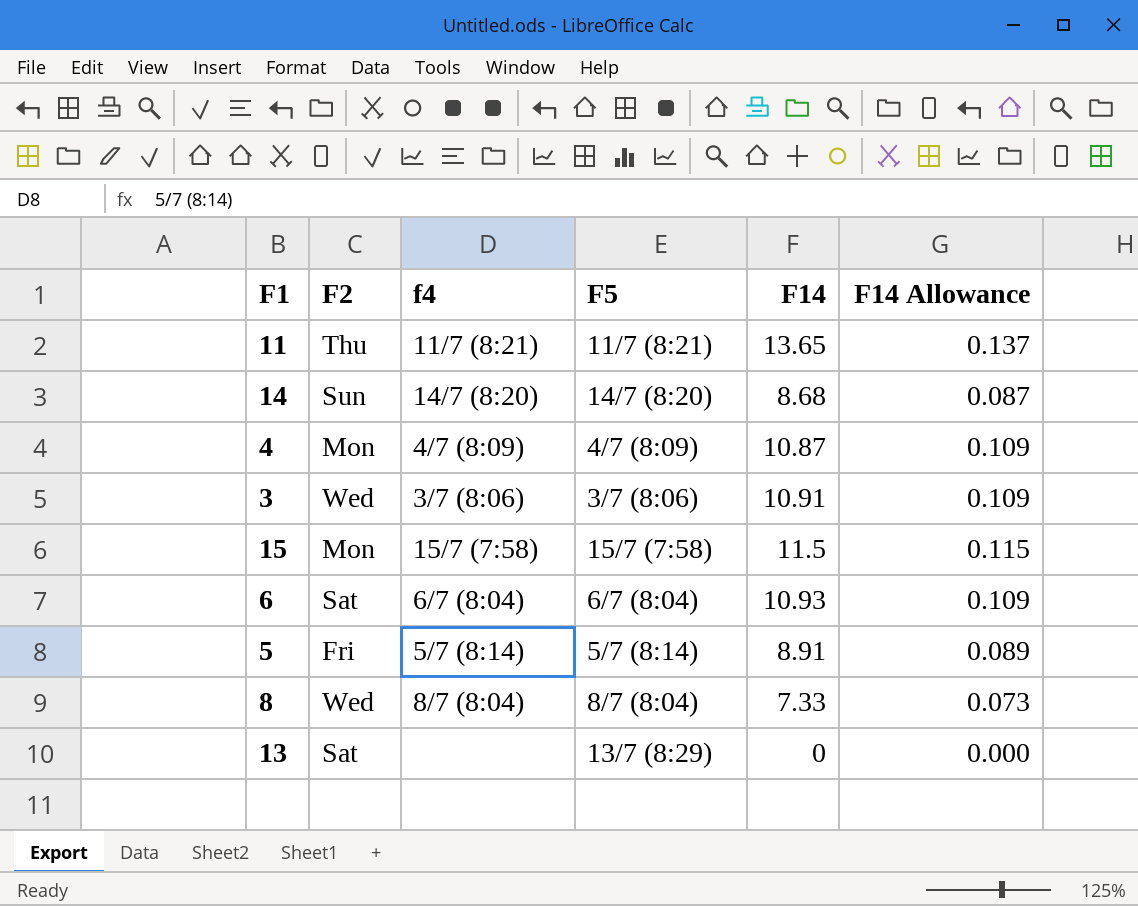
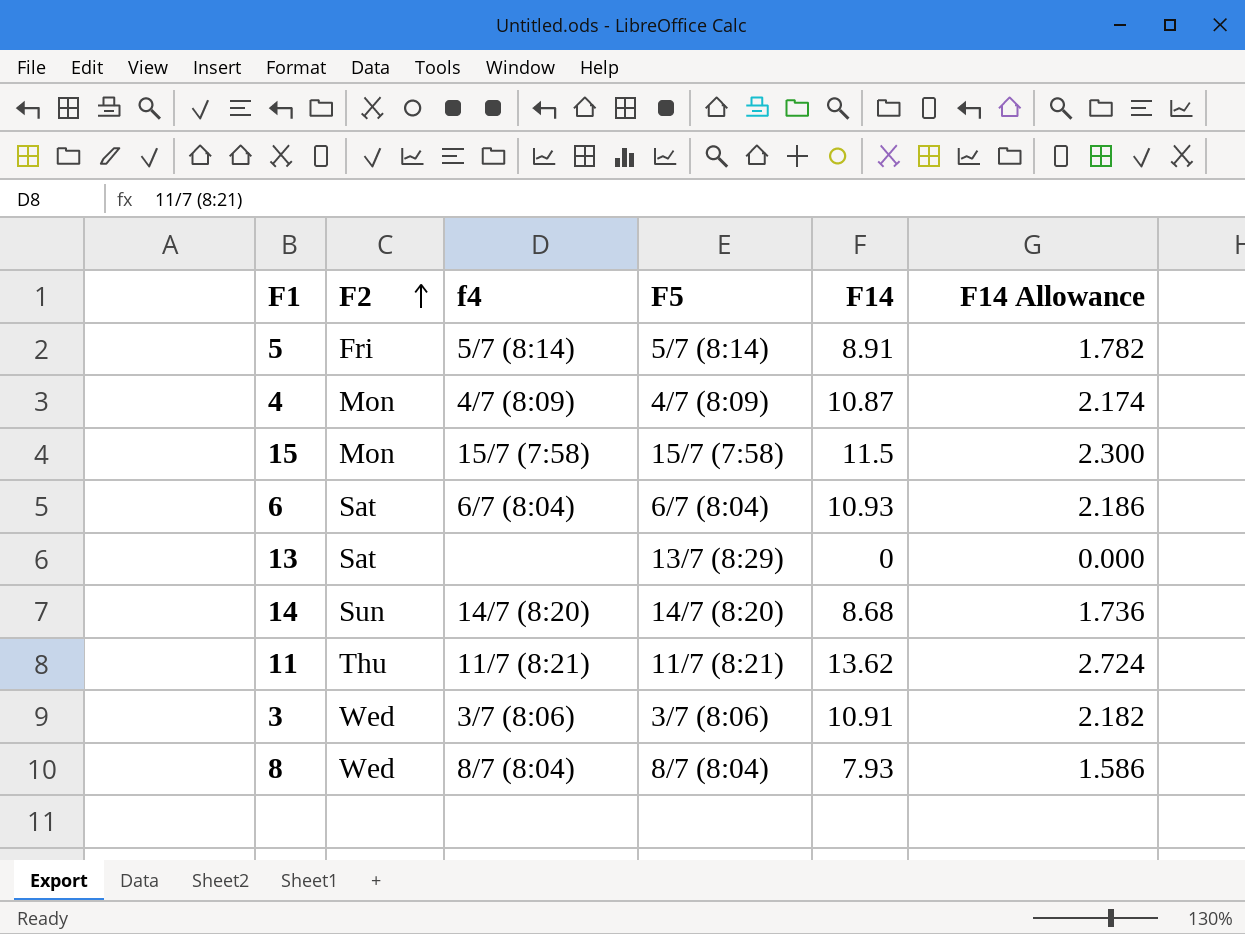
row order: none -> F2 ascending
column F14 Allowance | formula: [F14] * 0.01 -> [F14] * 0.2
11 | F14: 13.65 -> 13.62
8 | F14: 7.33 -> 7.93

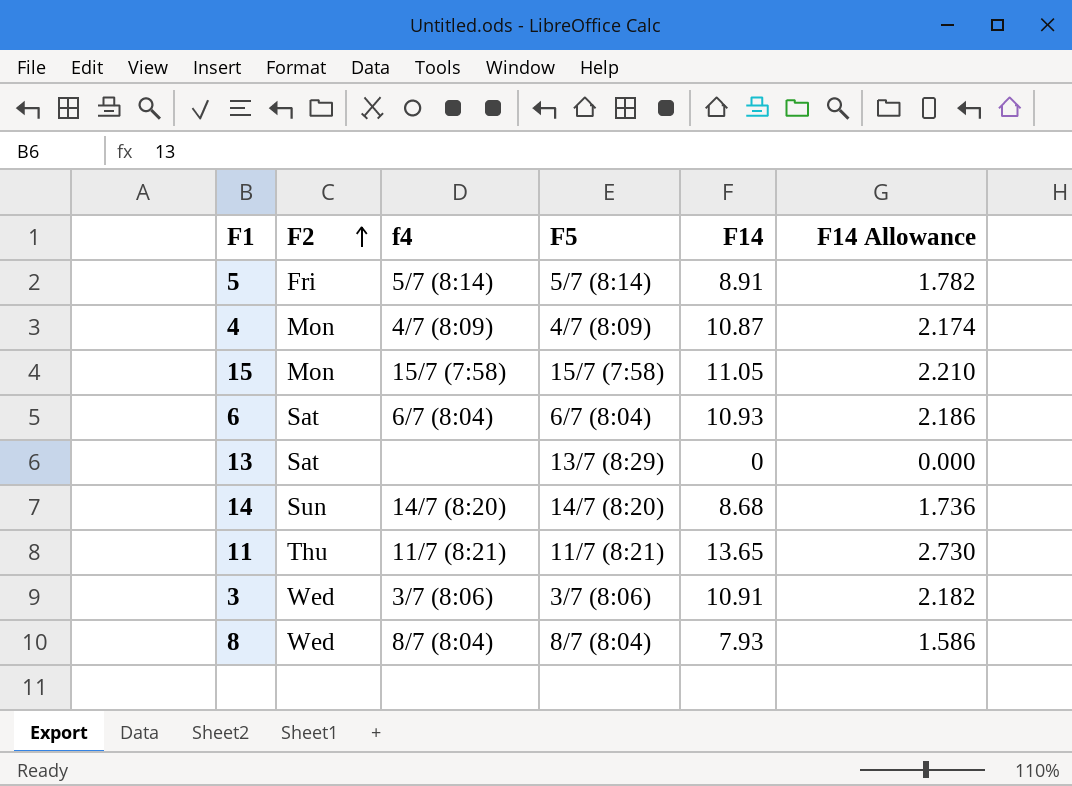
15 | F14: 11.5 -> 11.05
15 | F14 Allowance: 2.300 -> 2.210
11 | F14: 13.62 -> 13.65
11 | F14 Allowance: 2.724 -> 2.730

